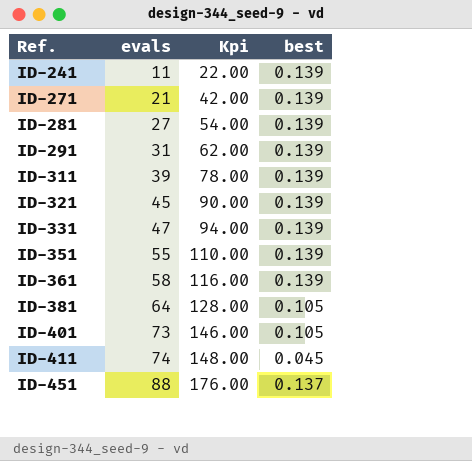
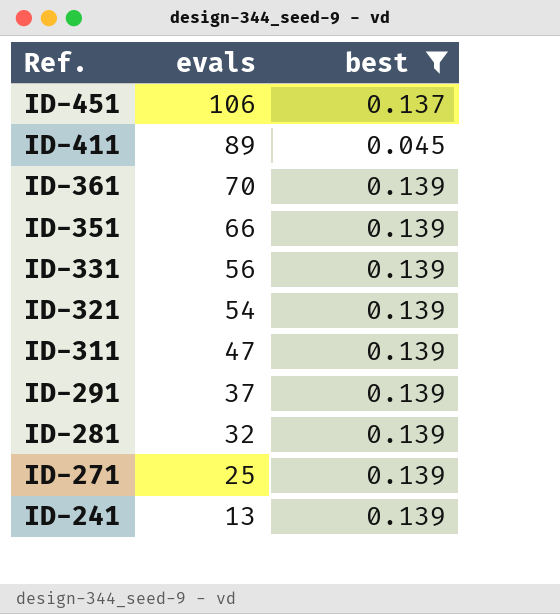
filter: none -> best != 0.105
row order: Ref. ascending -> Ref. descending
column Kpi | formula: [evals] * 2 -> none
ID-451 | evals: 88 -> 106
ID-411 | evals: 74 -> 89
ID-361 | evals: 58 -> 70
ID-351 | evals: 55 -> 66
ID-331 | evals: 47 -> 56
ID-321 | evals: 45 -> 54
ID-311 | evals: 39 -> 47
ID-291 | evals: 31 -> 37
ID-281 | evals: 27 -> 32
ID-271 | evals: 21 -> 25
ID-241 | evals: 11 -> 13

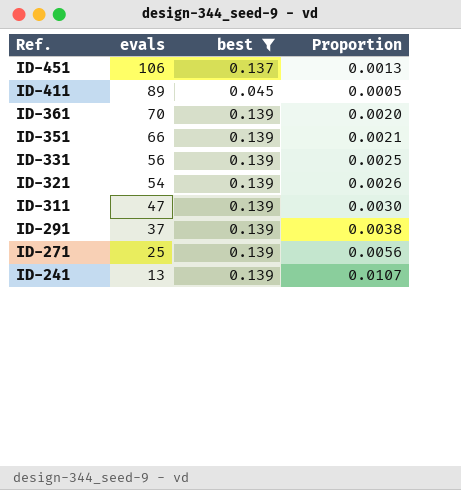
column Proportion | formula: none -> [best] / [evals]
row ID-281: 32 | 0.139 -> none

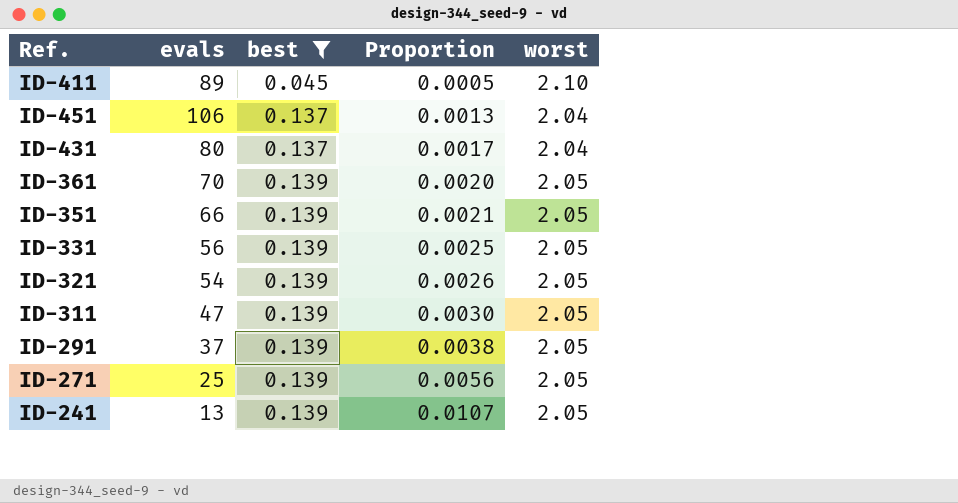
row order: Ref. descending -> best ascending
column worst | position: none -> 5
row ID-431: none -> 80 | 0.137 | 0.0017 | 2.04

